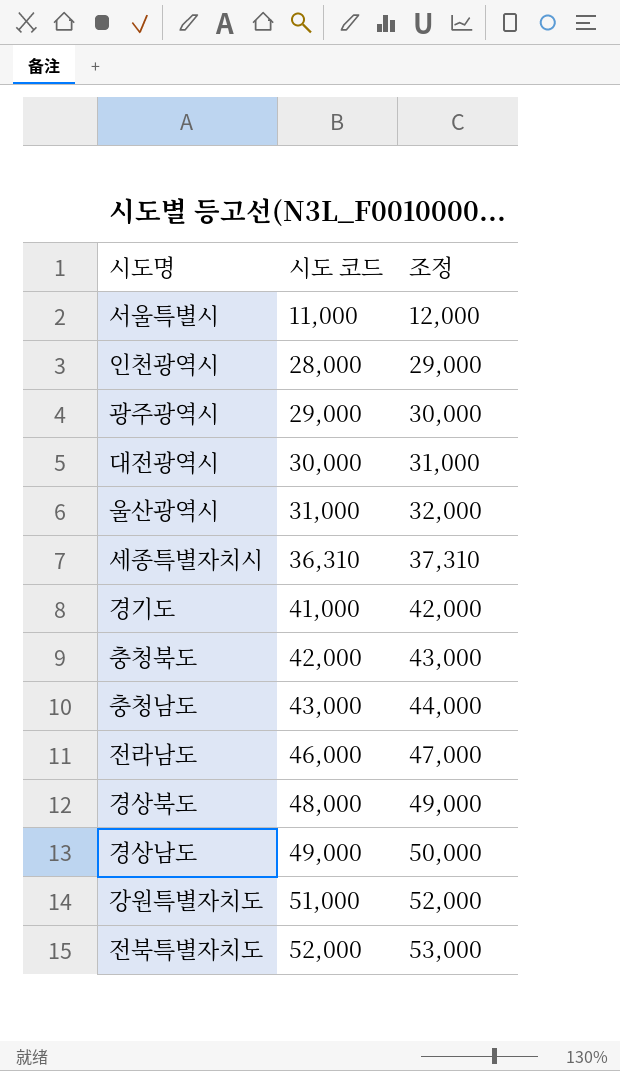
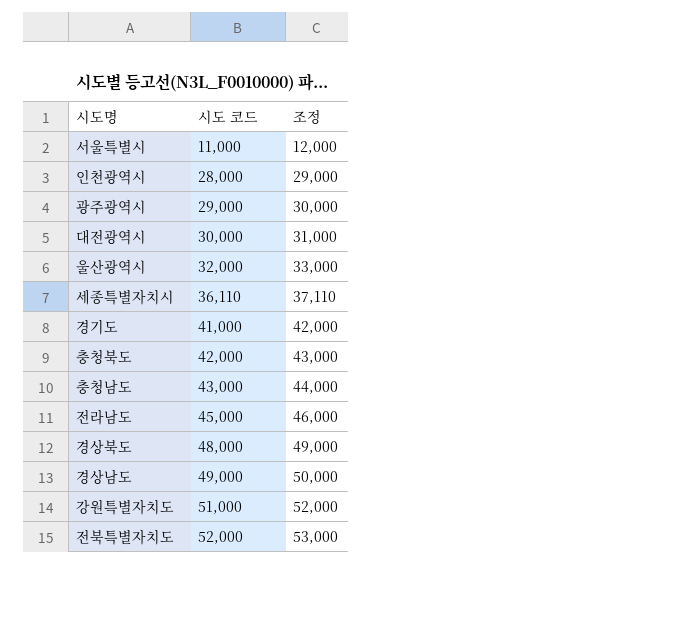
울산광역시 | 시도 코드: 31,000 -> 32,000
울산광역시 | 조정: 32,000 -> 33,000
세종특별자치시 | 시도 코드: 36,310 -> 36,110
세종특별자치시 | 조정: 37,310 -> 37,110
전라남도 | 시도 코드: 46,000 -> 45,000
전라남도 | 조정: 47,000 -> 46,000

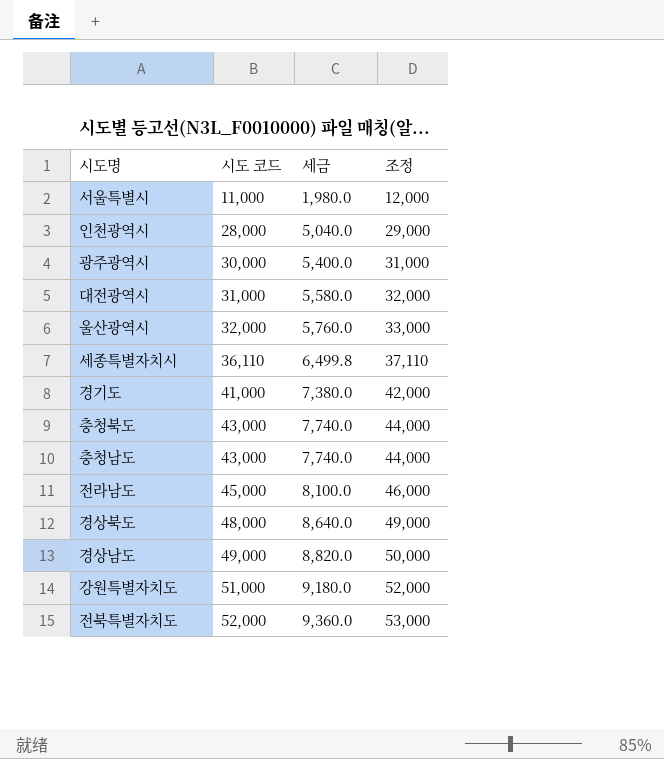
column 세금 | formula: none -> [시도 코드] * 0.18
광주광역시 | 시도 코드: 29,000 -> 30,000
광주광역시 | 조정: 30,000 -> 31,000
대전광역시 | 시도 코드: 30,000 -> 31,000
대전광역시 | 조정: 31,000 -> 32,000
충청북도 | 시도 코드: 42,000 -> 43,000
충청북도 | 조정: 43,000 -> 44,000

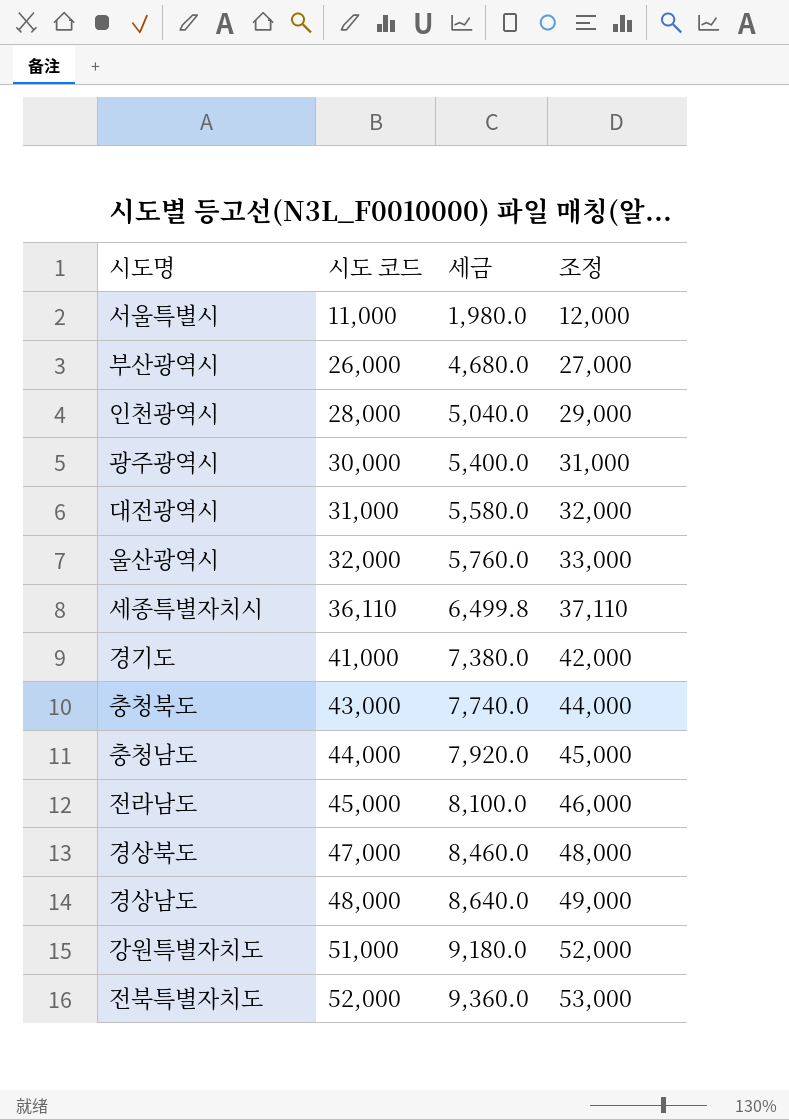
row 부산광역시: none -> 26,000 | 4,680.0 | 27,000
충청남도 | 시도 코드: 43,000 -> 44,000
충청남도 | 세금: 7,740.0 -> 7,920.0
충청남도 | 조정: 44,000 -> 45,000
경상북도 | 시도 코드: 48,000 -> 47,000
경상북도 | 세금: 8,640.0 -> 8,460.0
경상북도 | 조정: 49,000 -> 48,000
경상남도 | 시도 코드: 49,000 -> 48,000
경상남도 | 세금: 8,820.0 -> 8,640.0
경상남도 | 조정: 50,000 -> 49,000

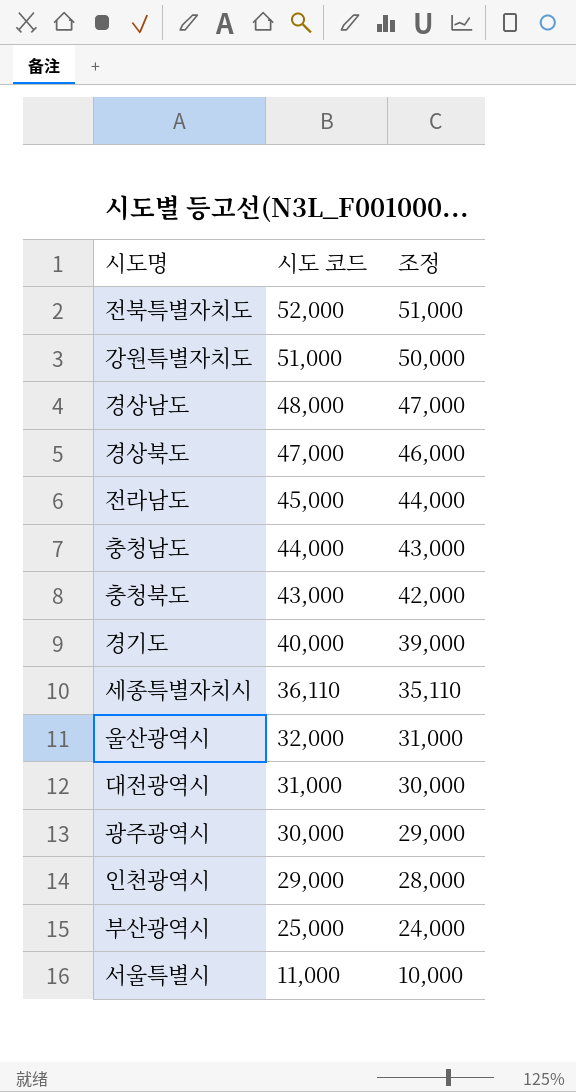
row order: 시도 코드 ascending -> 시도 코드 descending
column 세금 | formula: [시도 코드] * 0.18 -> none
column 조정 | formula: [시도 코드] + 1000 -> [시도 코드] - 1000
경기도 | 시도 코드: 41,000 -> 40,000
인천광역시 | 시도 코드: 28,000 -> 29,000
부산광역시 | 시도 코드: 26,000 -> 25,000

